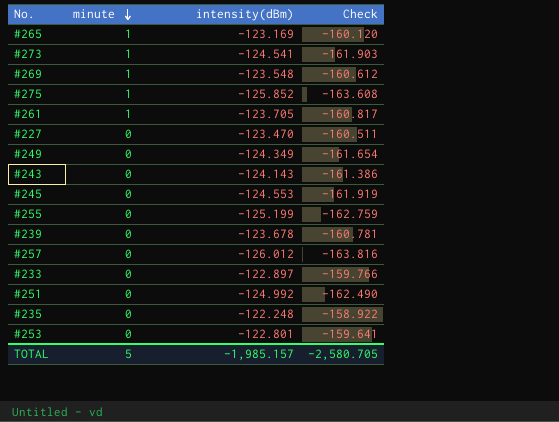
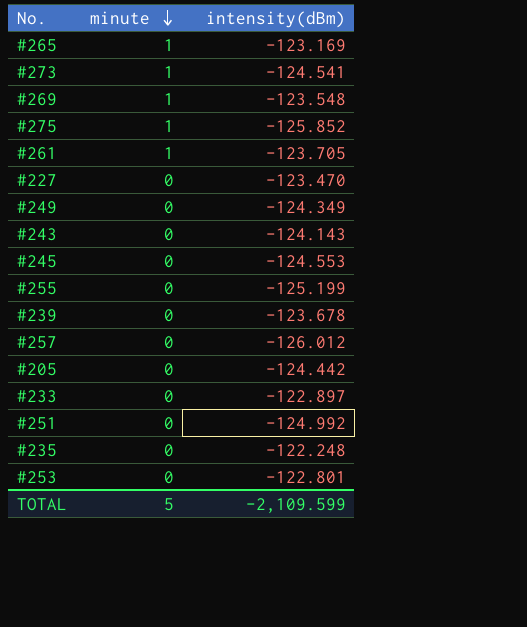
column Check | formula: [intensity(dBm)] * 1.3 -> none
row #205: none -> 0 | -124.442
TOTAL | intensity(dBm): -1,985.157 -> -2,109.599

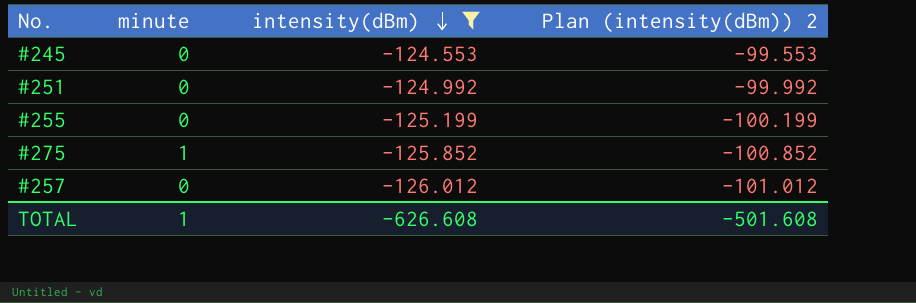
filter: none -> intensity(dBm) <= -124.553
row order: minute descending -> intensity(dBm) descending
column Plan (intensity(dBm)) 2 | formula: none -> [intensity(dBm)] + 25
TOTAL | minute: 5 -> 1
TOTAL | intensity(dBm): -2,109.599 -> -626.608

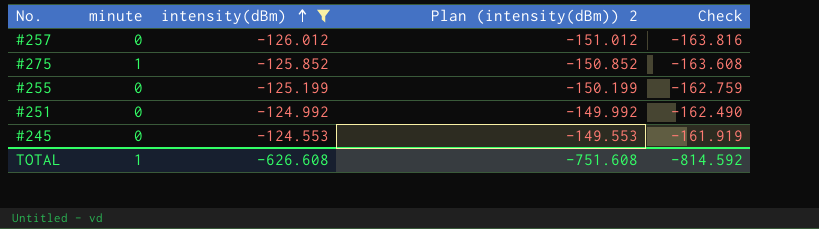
row order: intensity(dBm) descending -> intensity(dBm) ascending
column Plan (intensity(dBm)) 2 | formula: [intensity(dBm)] + 25 -> [intensity(dBm)] - 25
column Check | formula: none -> [intensity(dBm)] * 1.3
TOTAL | Plan (intensity(dBm)) 2: -501.608 -> -751.608

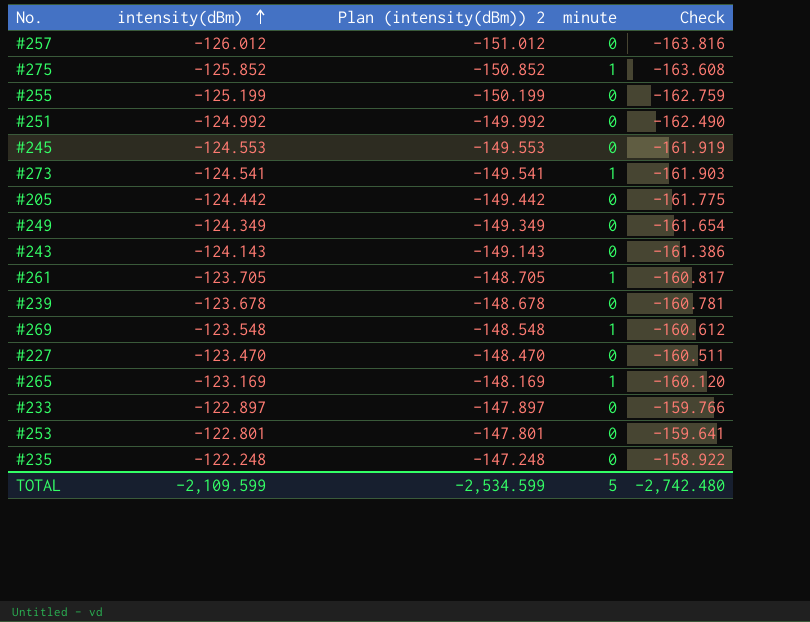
filter: intensity(dBm) <= -124.553 -> none
column minute | position: 2 -> 4
TOTAL | intensity(dBm): -626.608 -> -2,109.599
TOTAL | Plan (intensity(dBm)) 2: -751.608 -> -2,534.599
TOTAL | minute: 1 -> 5
TOTAL | Check: -814.592 -> -2,742.480

